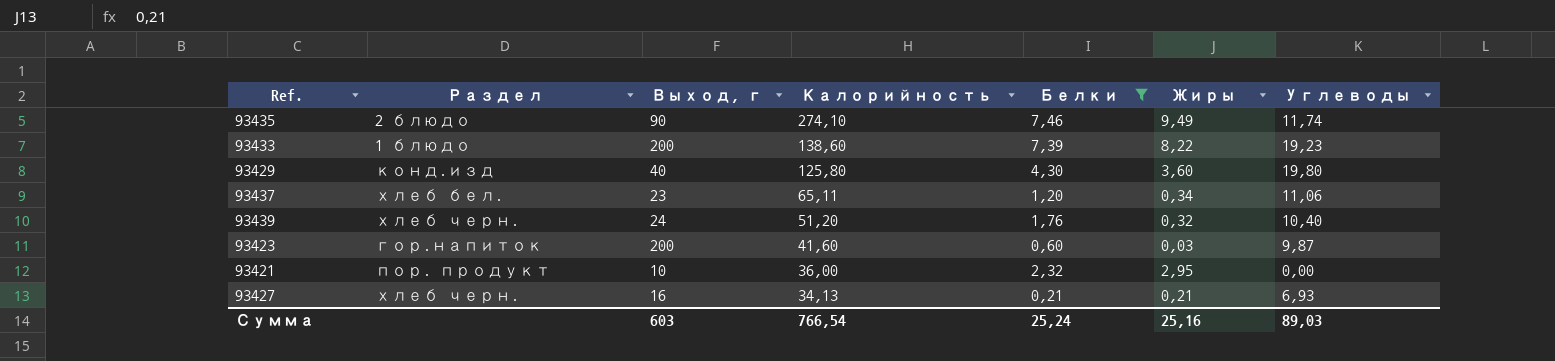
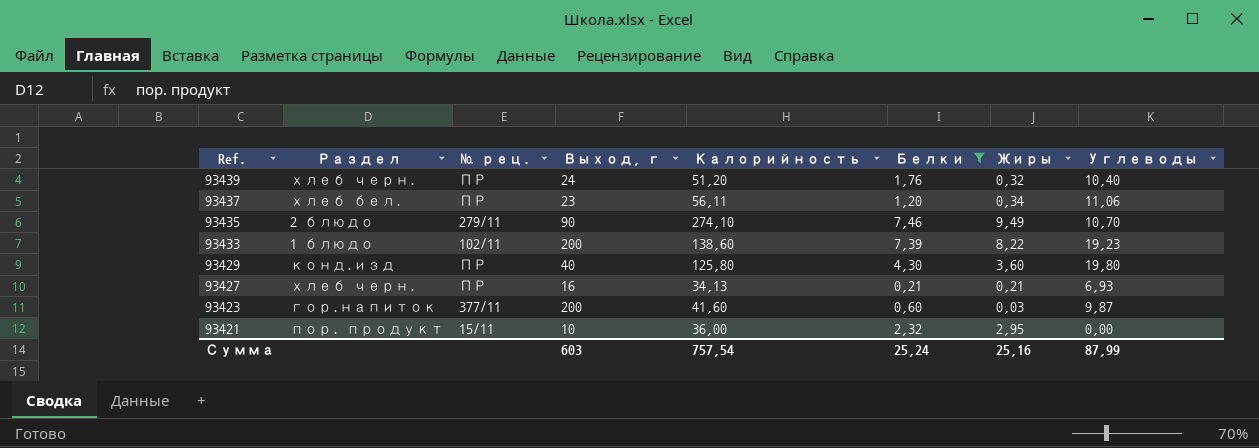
row order: Калорийность descending -> Ref. descending
column № рец. | position: none -> 3
93437 | Калорийность: 65,11 -> 56,11
93435 | Углеводы: 11,74 -> 10,70
Сумма | Калорийность: 766,54 -> 757,54
Сумма | Углеводы: 89,03 -> 87,99

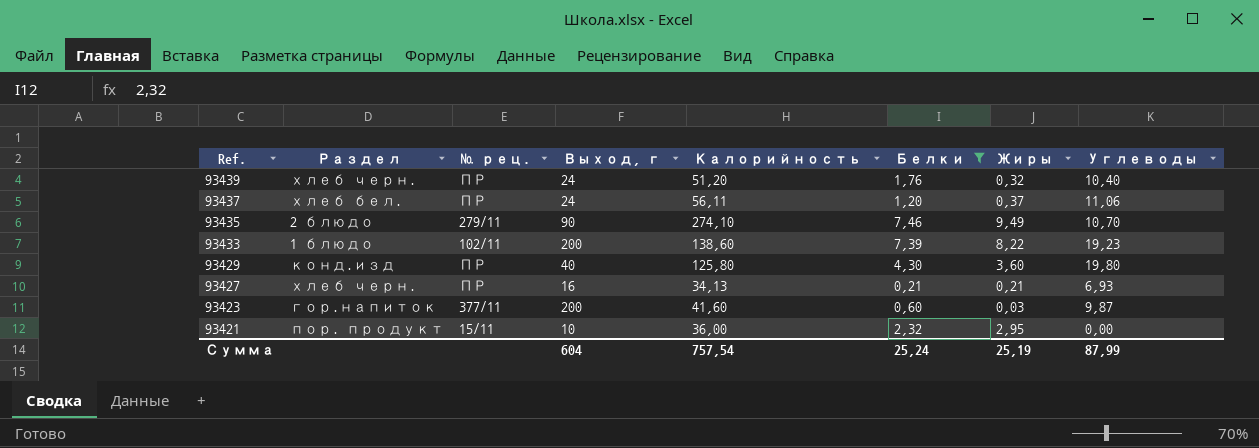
93437 | Выход, г: 23 -> 24
93437 | Жиры: 0,34 -> 0,37
Сумма | Выход, г: 603 -> 604
Сумма | Жиры: 25,16 -> 25,19

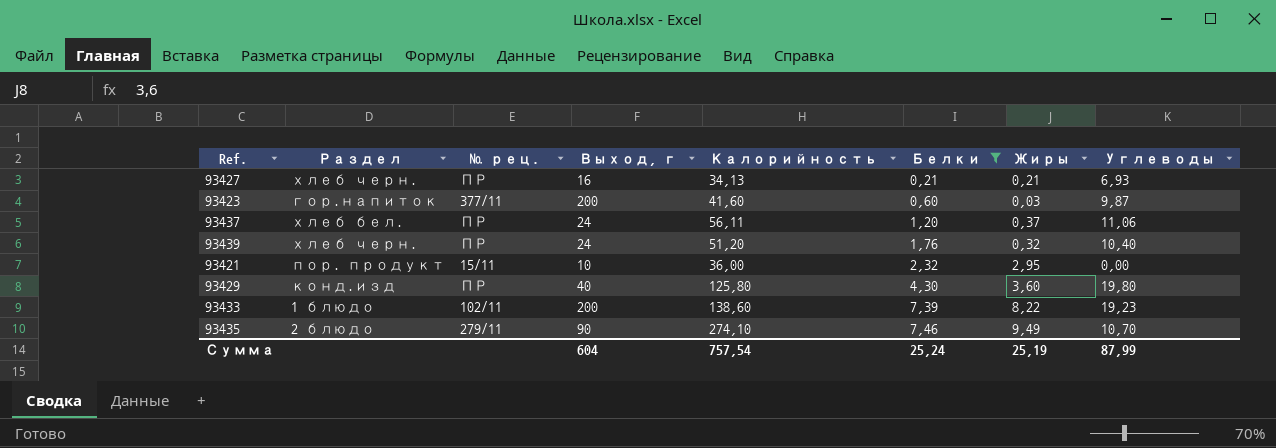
row order: Ref. descending -> Белки ascending

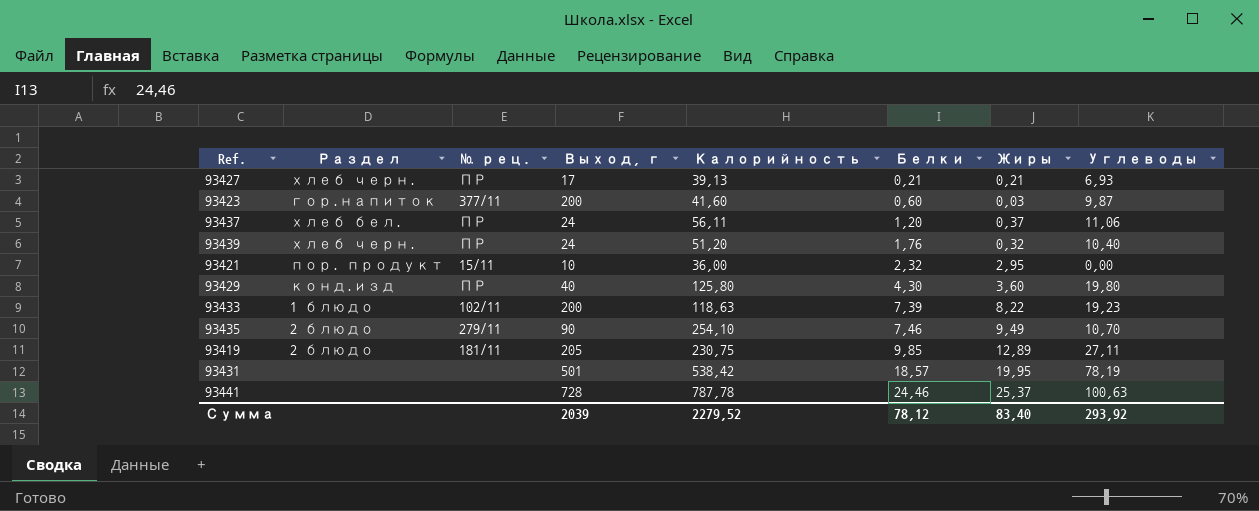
filter: Белки <= 7,46 -> none
93427 | Выход, г: 16 -> 17
93427 | Калорийность: 34,13 -> 39,13
93433 | Калорийность: 138,60 -> 118,63
93435 | Калорийность: 274,10 -> 254,10
Сумма | Выход, г: 604 -> 2039
Сумма | Калорийность: 757,54 -> 2279,52
Сумма | Белки: 25,24 -> 78,12
Сумма | Жиры: 25,19 -> 83,40
Сумма | Углеводы: 87,99 -> 293,92

